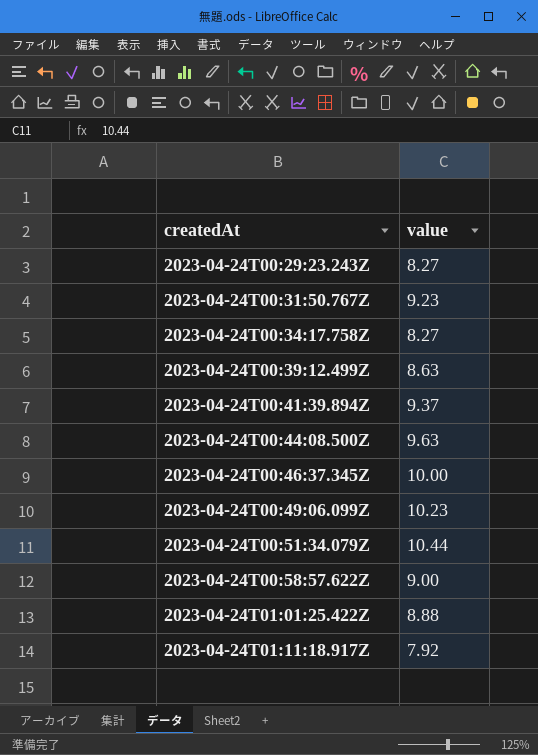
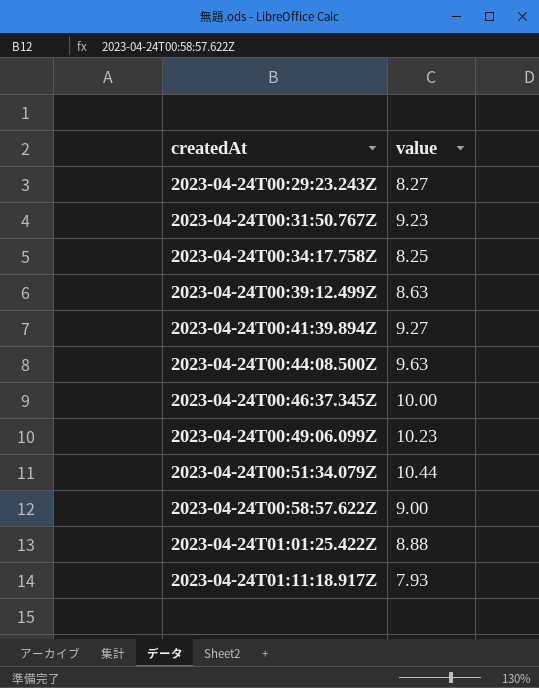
2023-04-24T00:34:17.758Z | value: 8.27 -> 8.25
2023-04-24T00:41:39.894Z | value: 9.37 -> 9.27
2023-04-24T01:11:18.917Z | value: 7.92 -> 7.93

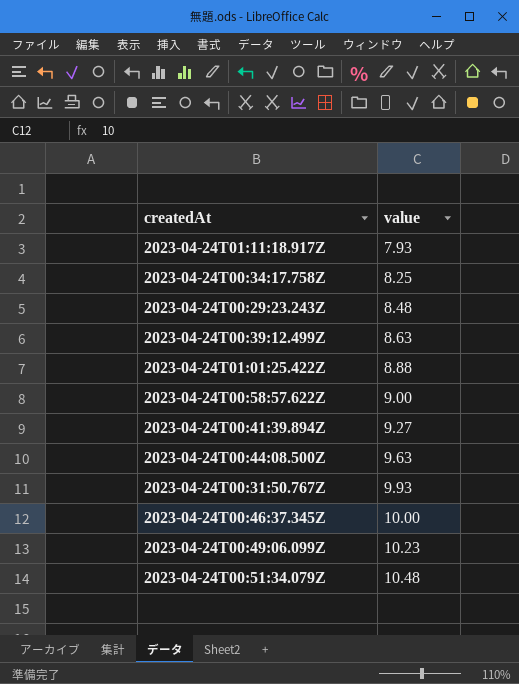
row order: createdAt ascending -> value ascending
2023-04-24T00:29:23.243Z | value: 8.27 -> 8.48
2023-04-24T00:31:50.767Z | value: 9.23 -> 9.93
2023-04-24T00:51:34.079Z | value: 10.44 -> 10.48

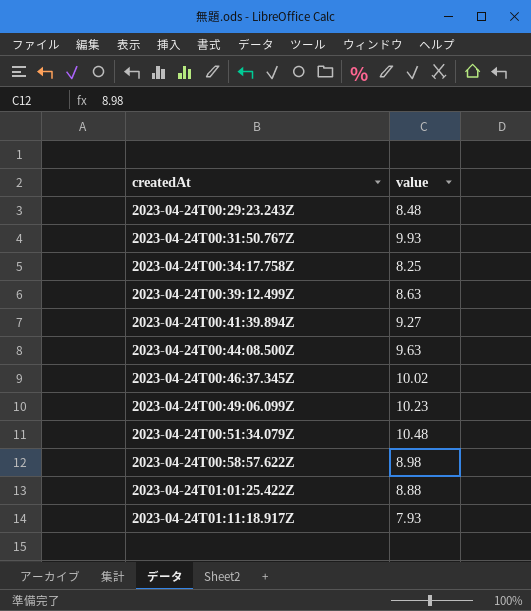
row order: value ascending -> createdAt ascending
2023-04-24T00:46:37.345Z | value: 10.00 -> 10.02
2023-04-24T00:58:57.622Z | value: 9.00 -> 8.98

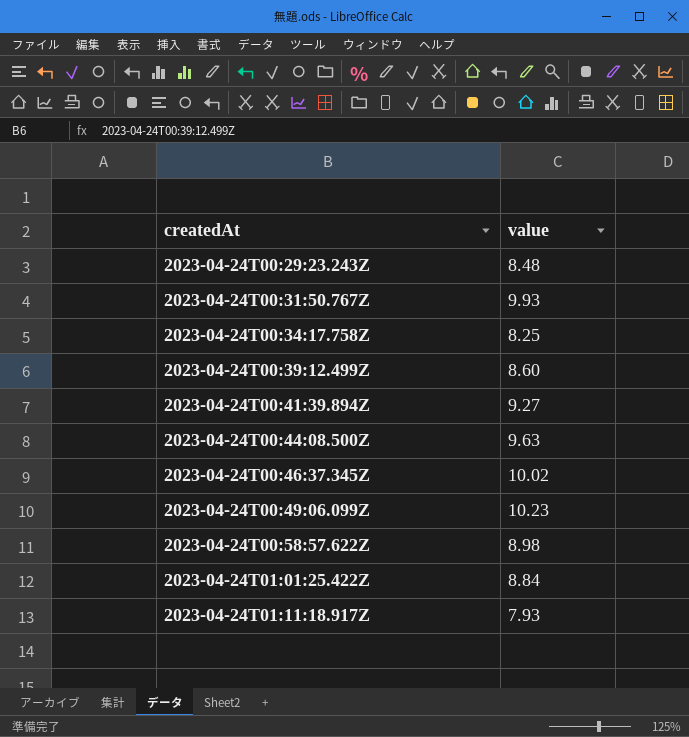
row 2023-04-24T00:51:34.079Z: 10.48 -> none
2023-04-24T00:39:12.499Z | value: 8.63 -> 8.60
2023-04-24T01:01:25.422Z | value: 8.88 -> 8.84

